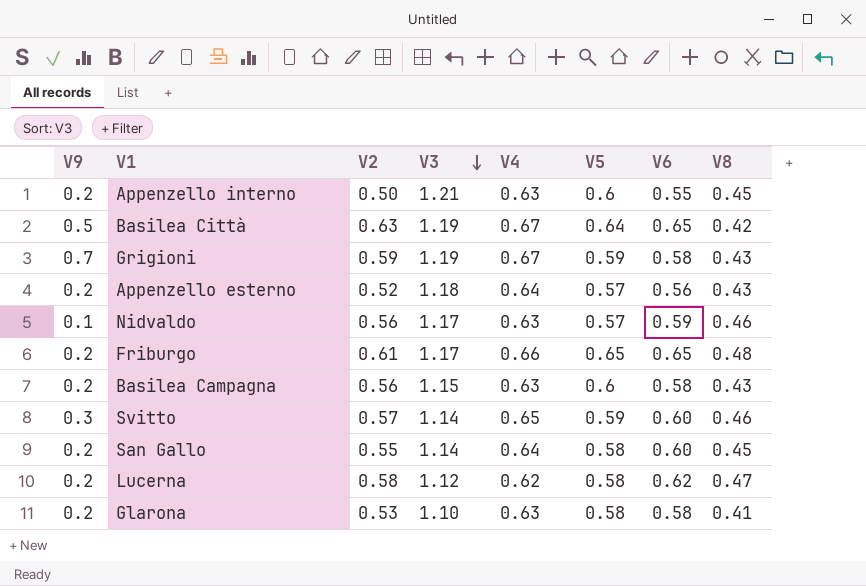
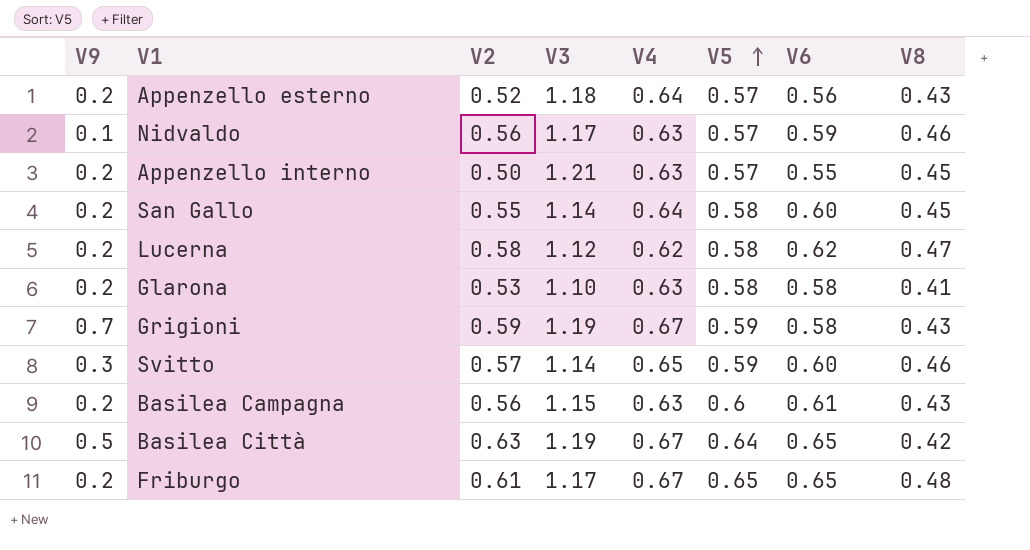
row order: V3 descending -> V5 ascending
Appenzello interno | V5: 0.6 -> 0.57
Basilea Campagna | V6: 0.58 -> 0.61
Friburgo | V4: 0.66 -> 0.67

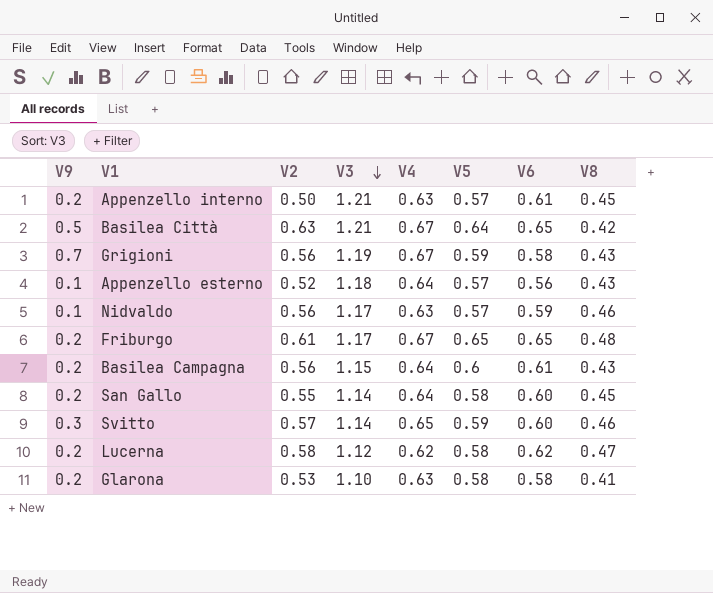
row order: V5 ascending -> V3 descending
Appenzello interno | V6: 0.55 -> 0.61
Basilea Città | V3: 1.19 -> 1.21
Grigioni | V2: 0.59 -> 0.56
Appenzello esterno | V9: 0.2 -> 0.1
Basilea Campagna | V4: 0.63 -> 0.64

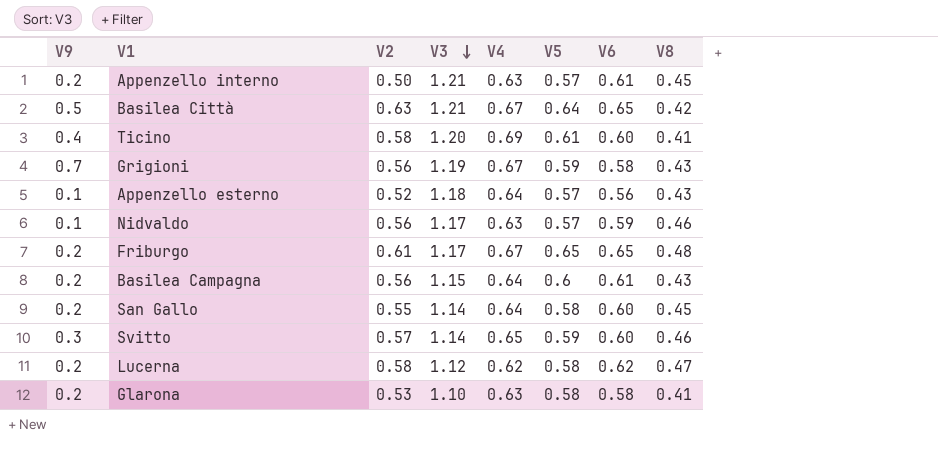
row Ticino: none -> 0.4 | 0.58 | 1.20 | 0.69 | 0.61 | 0.60 | 0.41

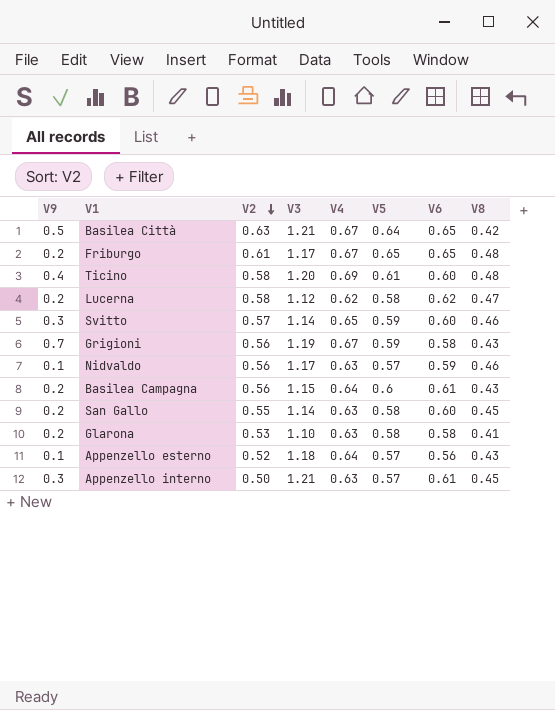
row order: V3 descending -> V2 descending
Ticino | V8: 0.41 -> 0.48
San Gallo | V4: 0.64 -> 0.63
Appenzello interno | V9: 0.2 -> 0.3

